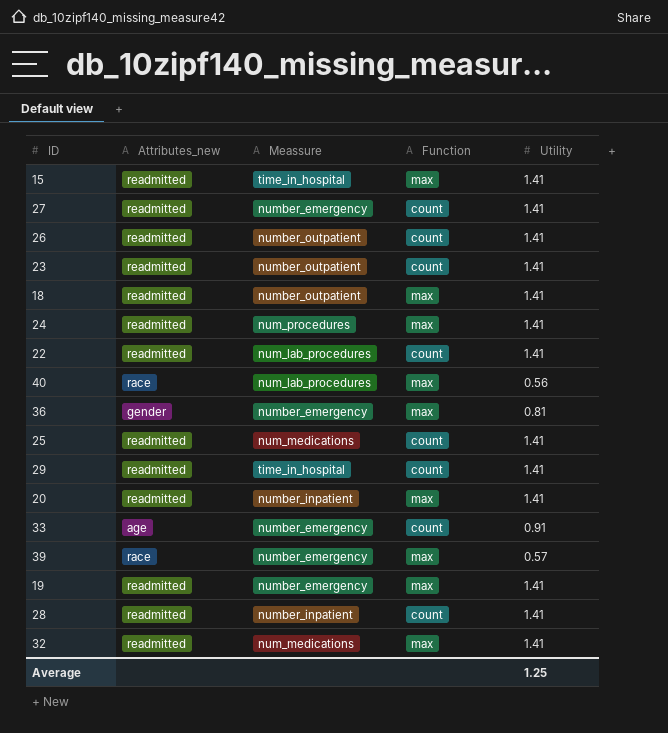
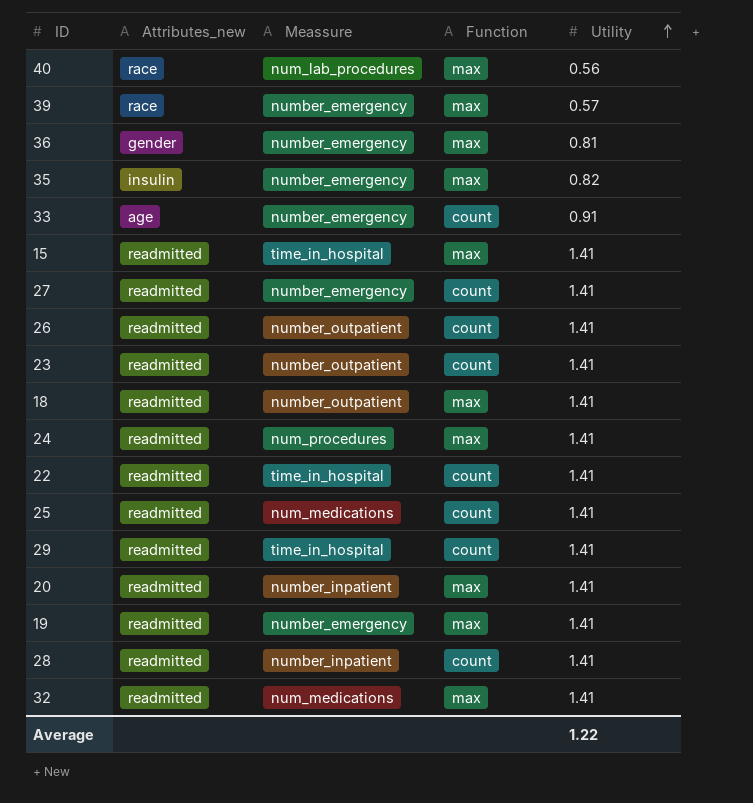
row order: none -> Utility ascending
row 35: none -> insulin | number_emergency | max | 0.82
22 | Meassure: num_lab_procedures -> time_in_hospital
Average | Utility: 1.25 -> 1.22

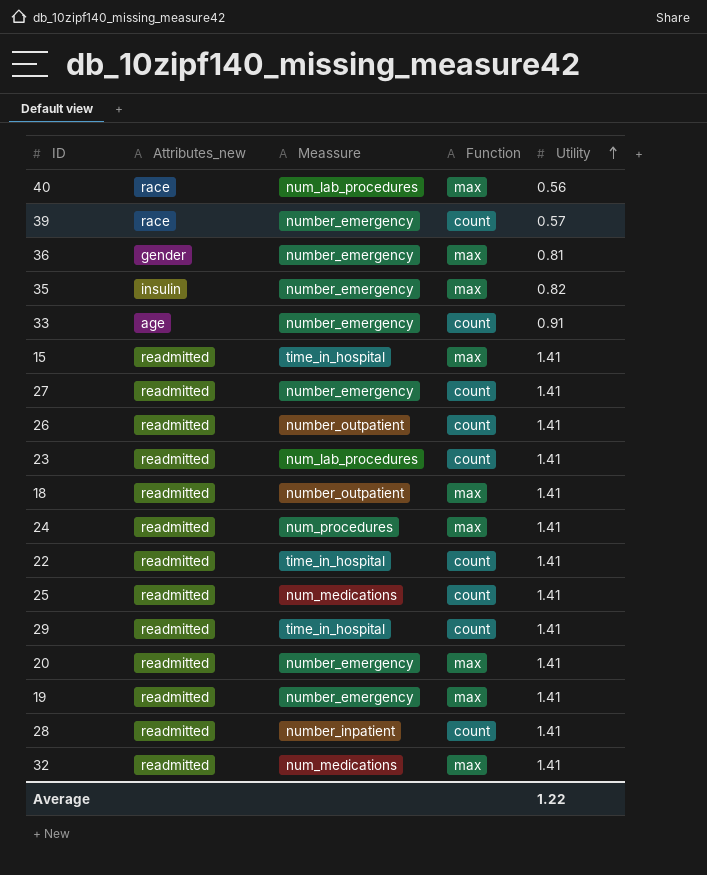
39 | Function: max -> count
23 | Meassure: number_outpatient -> num_lab_procedures
20 | Meassure: number_inpatient -> number_emergency

